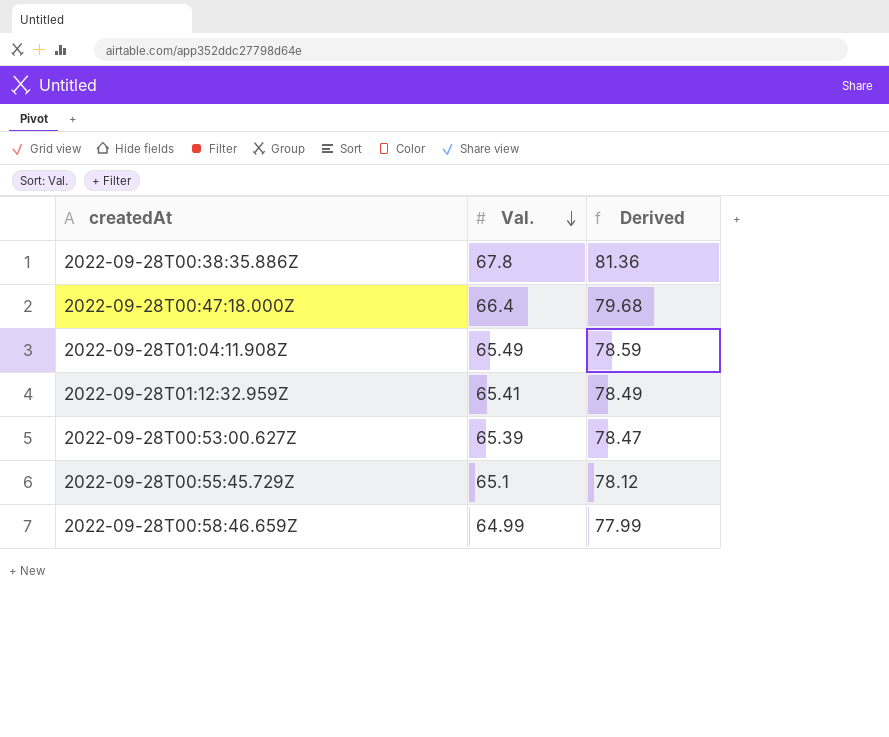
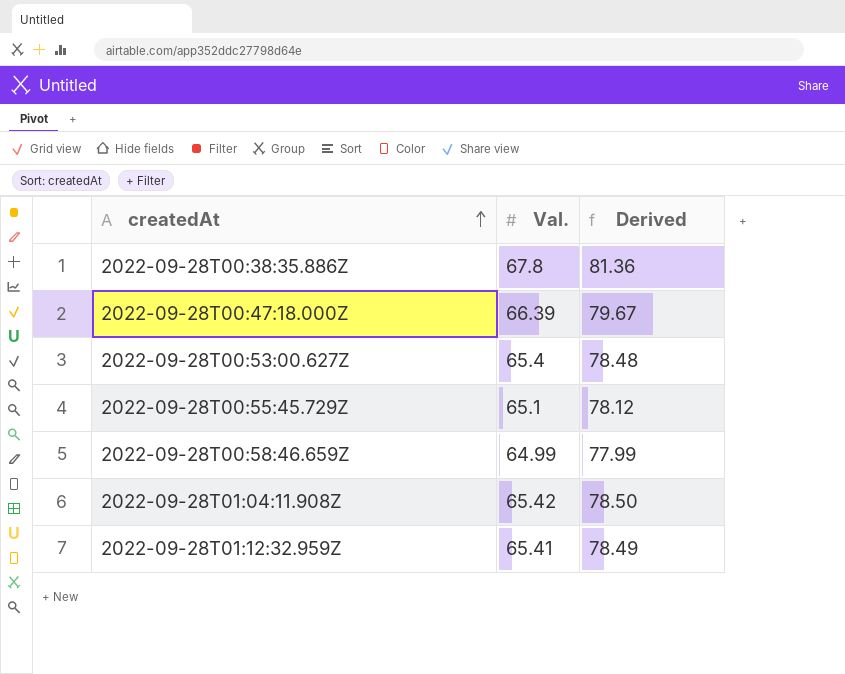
row order: Val. descending -> createdAt ascending
2022-09-28T00:47:18.000Z | Val.: 66.4 -> 66.39
2022-09-28T00:47:18.000Z | Derived: 79.68 -> 79.67
2022-09-28T00:53:00.627Z | Val.: 65.39 -> 65.4
2022-09-28T00:53:00.627Z | Derived: 78.47 -> 78.48
2022-09-28T01:04:11.908Z | Val.: 65.49 -> 65.42
2022-09-28T01:04:11.908Z | Derived: 78.59 -> 78.50

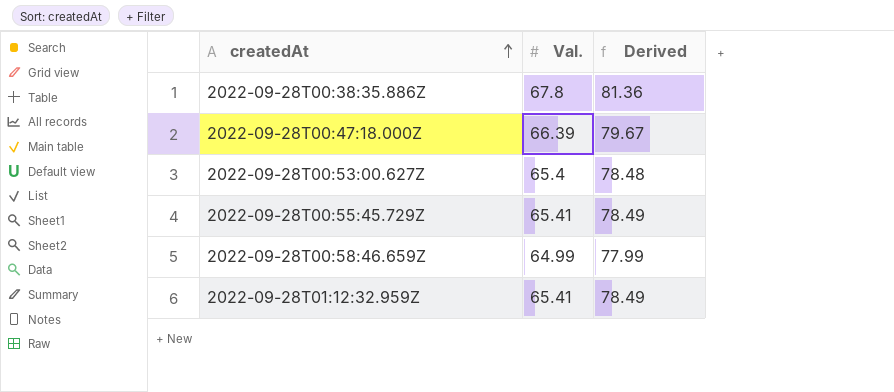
row 2022-09-28T01:04:11.908Z: 65.42 | 78.50 -> none
2022-09-28T00:55:45.729Z | Val.: 65.1 -> 65.41
2022-09-28T00:55:45.729Z | Derived: 78.12 -> 78.49

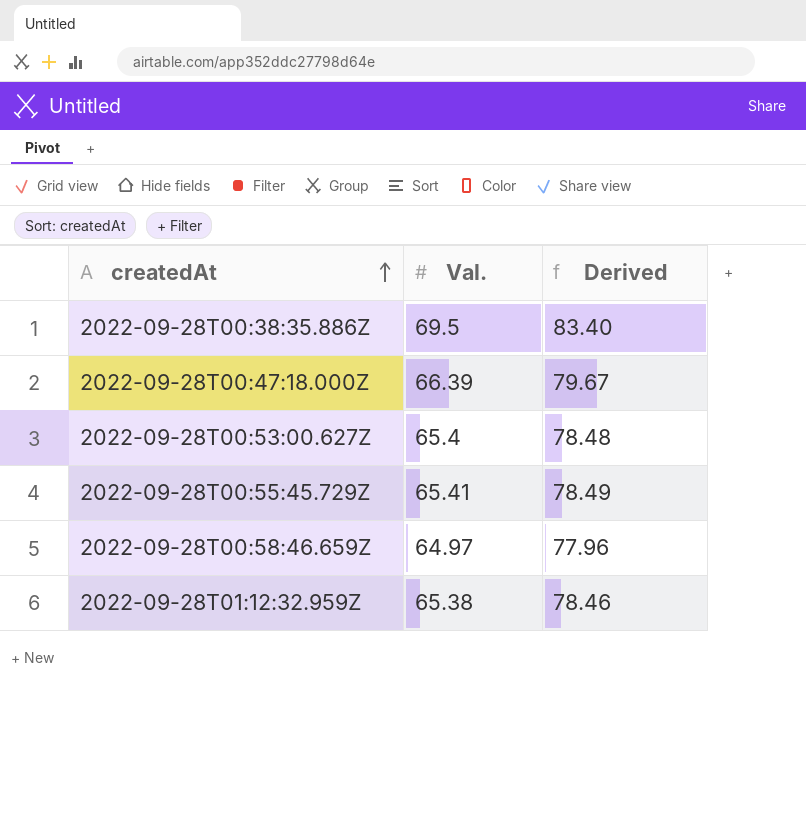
2022-09-28T00:38:35.886Z | Val.: 67.8 -> 69.5
2022-09-28T00:38:35.886Z | Derived: 81.36 -> 83.40
2022-09-28T00:58:46.659Z | Val.: 64.99 -> 64.97
2022-09-28T00:58:46.659Z | Derived: 77.99 -> 77.96
2022-09-28T01:12:32.959Z | Val.: 65.41 -> 65.38
2022-09-28T01:12:32.959Z | Derived: 78.49 -> 78.46

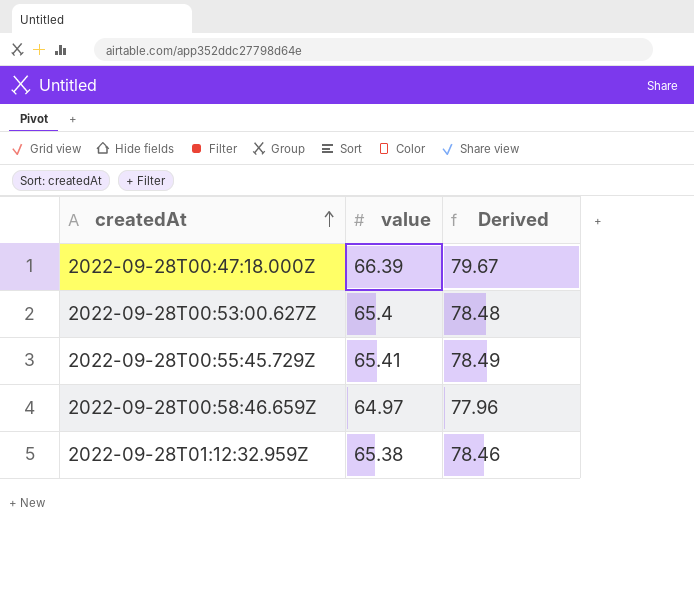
column name: Val. -> value
row 2022-09-28T00:38:35.886Z: 69.5 | 83.40 -> none

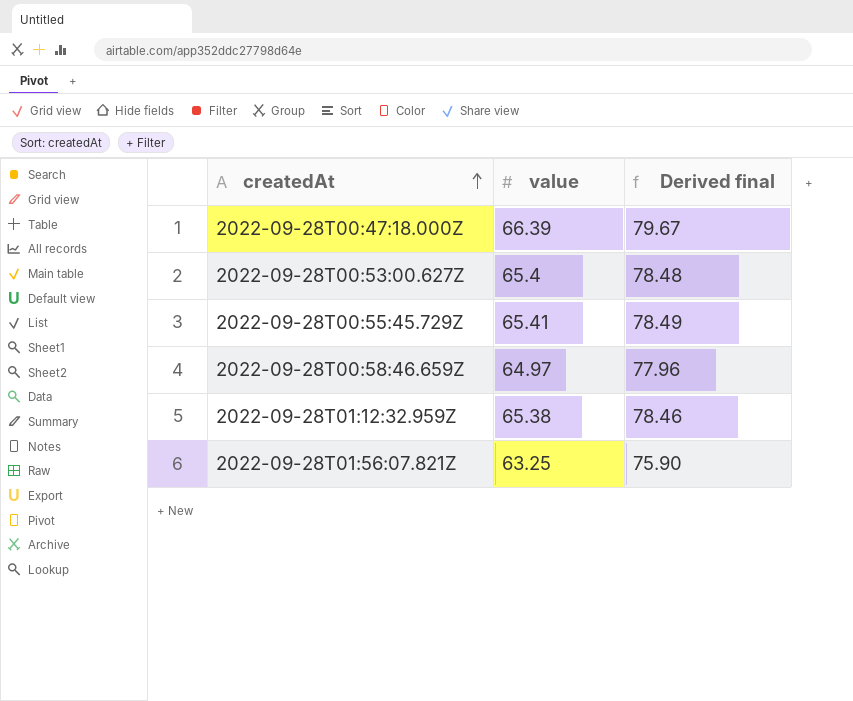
column name: Derived -> Derived final
row 2022-09-28T01:56:07.821Z: none -> 63.25 | 75.90

